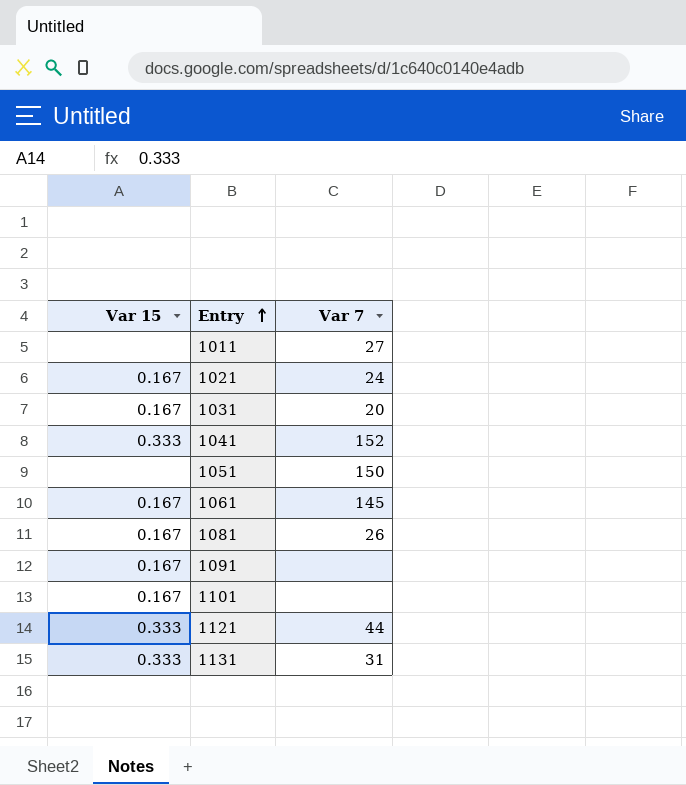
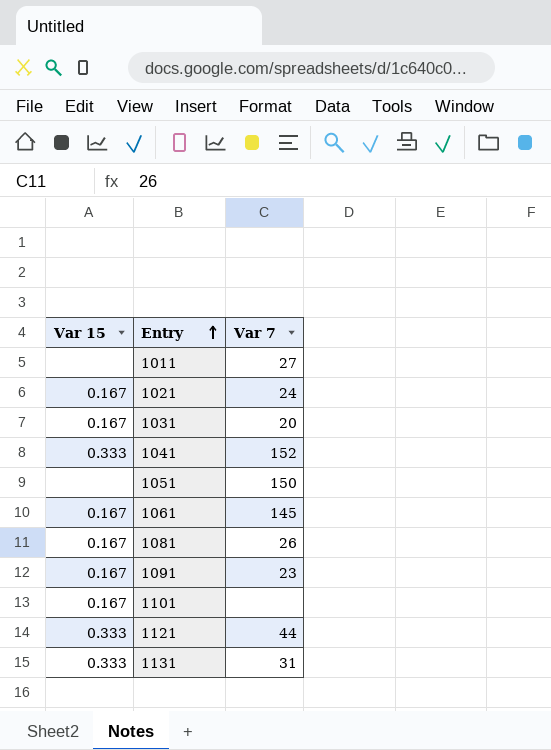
1091 | Var 7: none -> 23

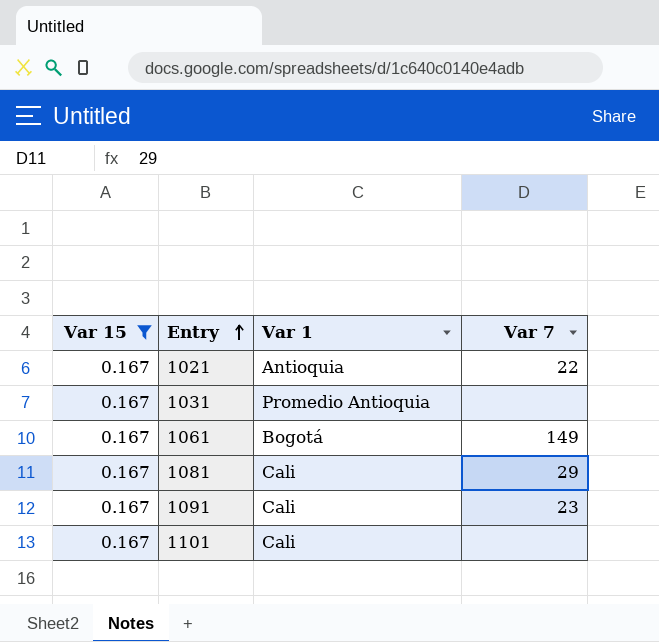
filter: none -> Var 15 = 0.167
column Var 1 | position: none -> 3
1021 | Var 7: 24 -> 22
1031 | Var 7: 20 -> none
1061 | Var 7: 145 -> 149
1081 | Var 7: 26 -> 29

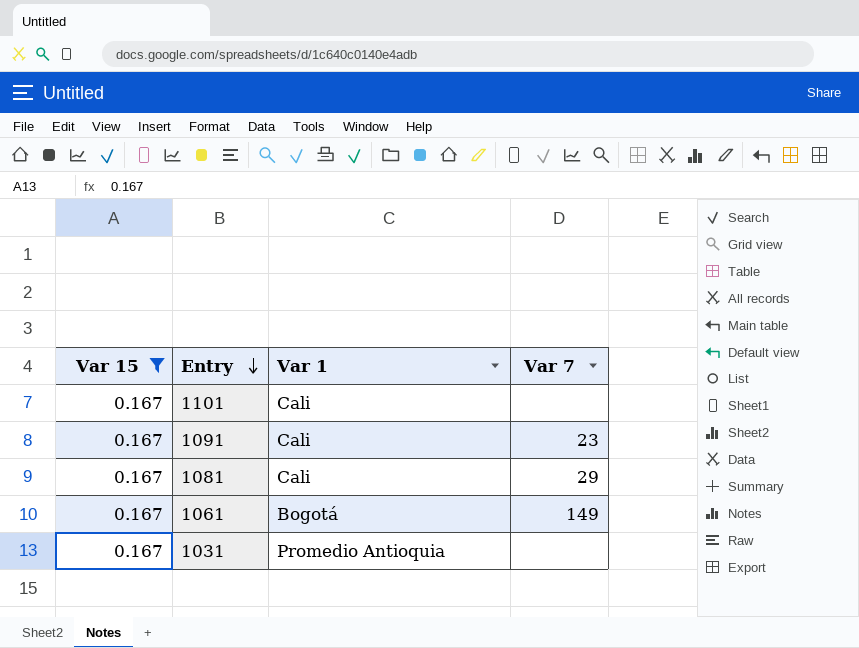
row order: Entry ascending -> Entry descending
row 1021: 0.167 | Antioquia | 22 -> none

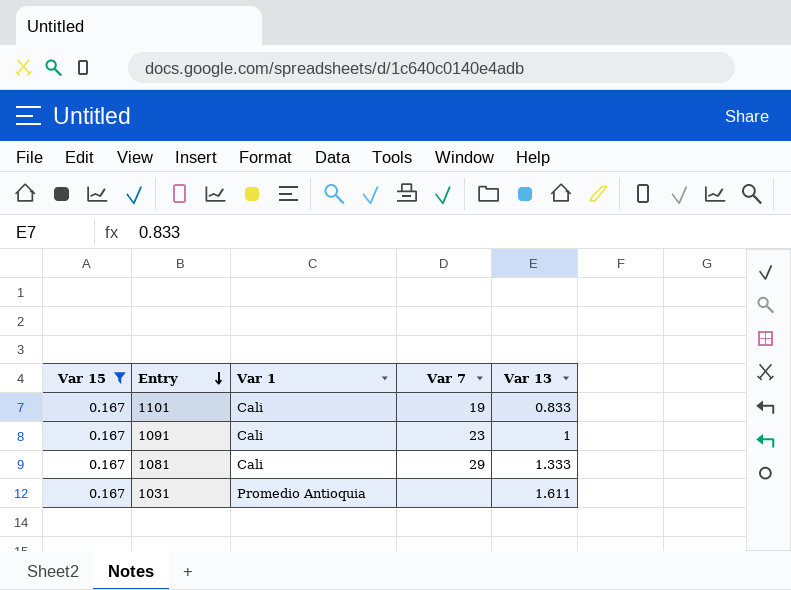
column Var 13 | position: none -> 5
row 1061: 0.167 | Bogotá | 149 -> none
1101 | Var 7: none -> 19

